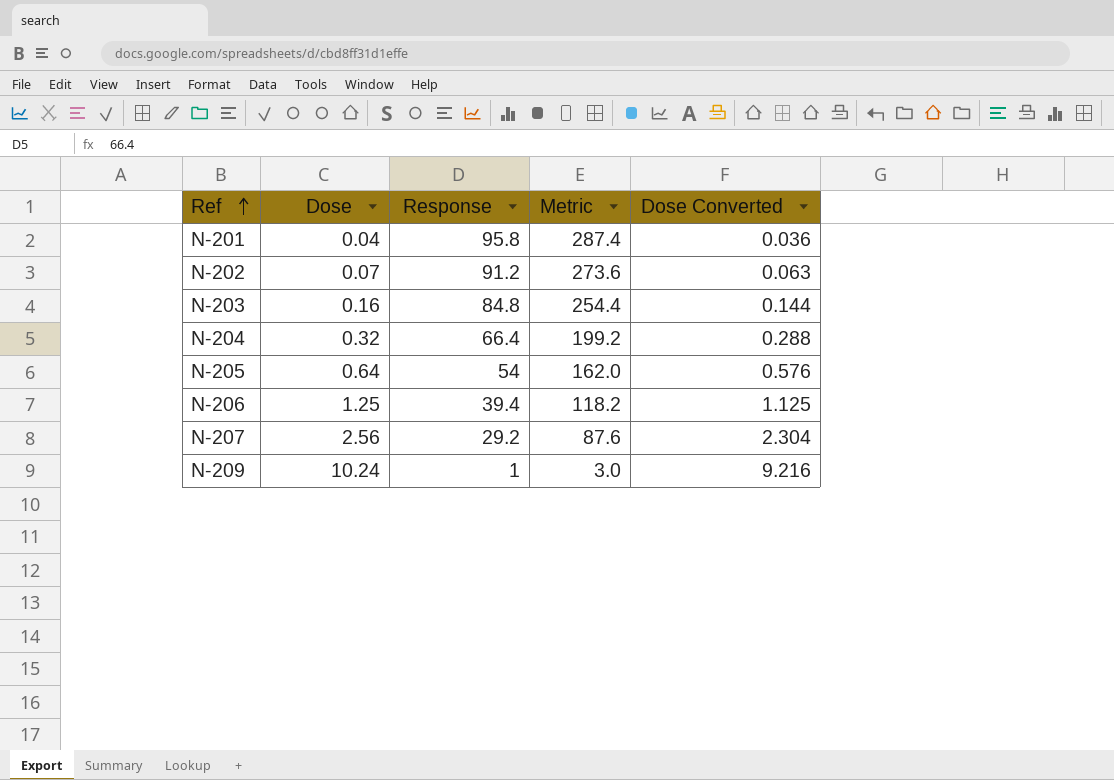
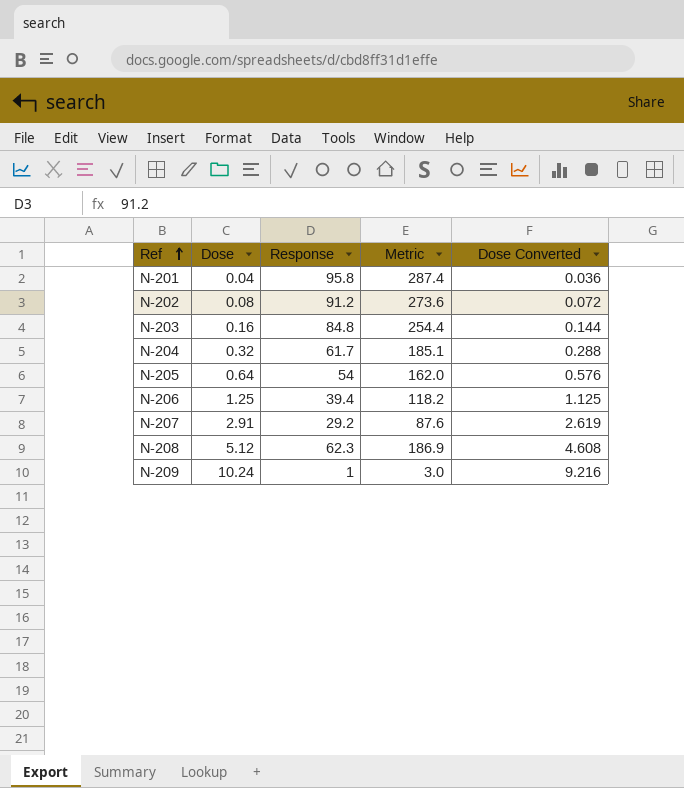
N-202 | Dose: 0.07 -> 0.08
N-202 | Dose Converted: 0.063 -> 0.072
N-204 | Response: 66.4 -> 61.7
N-204 | Metric: 199.2 -> 185.1
N-207 | Dose: 2.56 -> 2.91
N-207 | Dose Converted: 2.304 -> 2.619
row N-208: none -> 5.12 | 62.3 | 186.9 | 4.608

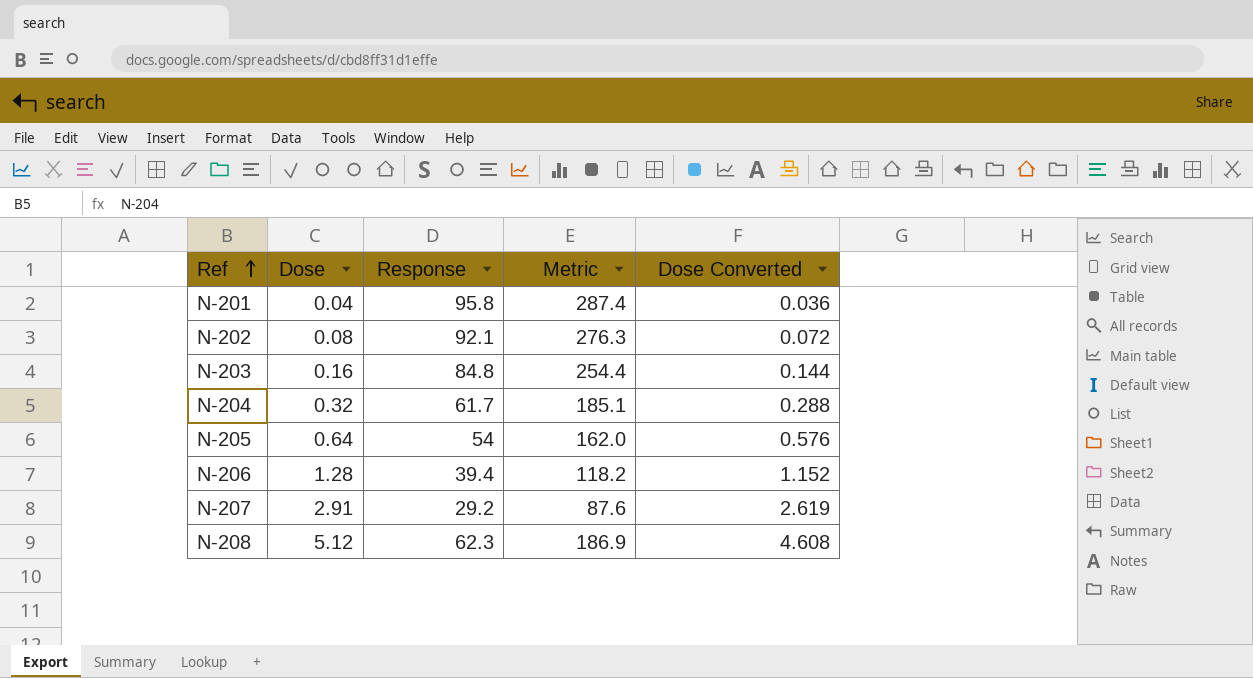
row N-209: 10.24 | 1 | 3.0 | 9.216 -> none
N-202 | Response: 91.2 -> 92.1
N-202 | Metric: 273.6 -> 276.3
N-206 | Dose: 1.25 -> 1.28
N-206 | Dose Converted: 1.125 -> 1.152

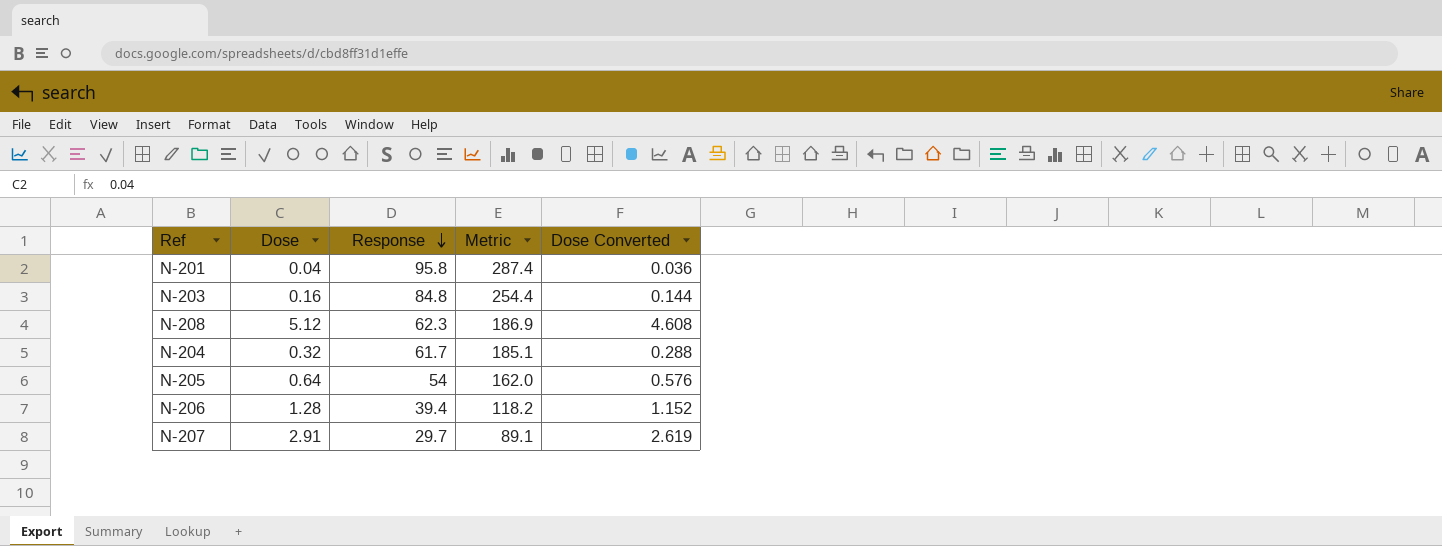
row order: Ref ascending -> Response descending
row N-202: 0.08 | 92.1 | 276.3 | 0.072 -> none
N-207 | Response: 29.2 -> 29.7
N-207 | Metric: 87.6 -> 89.1

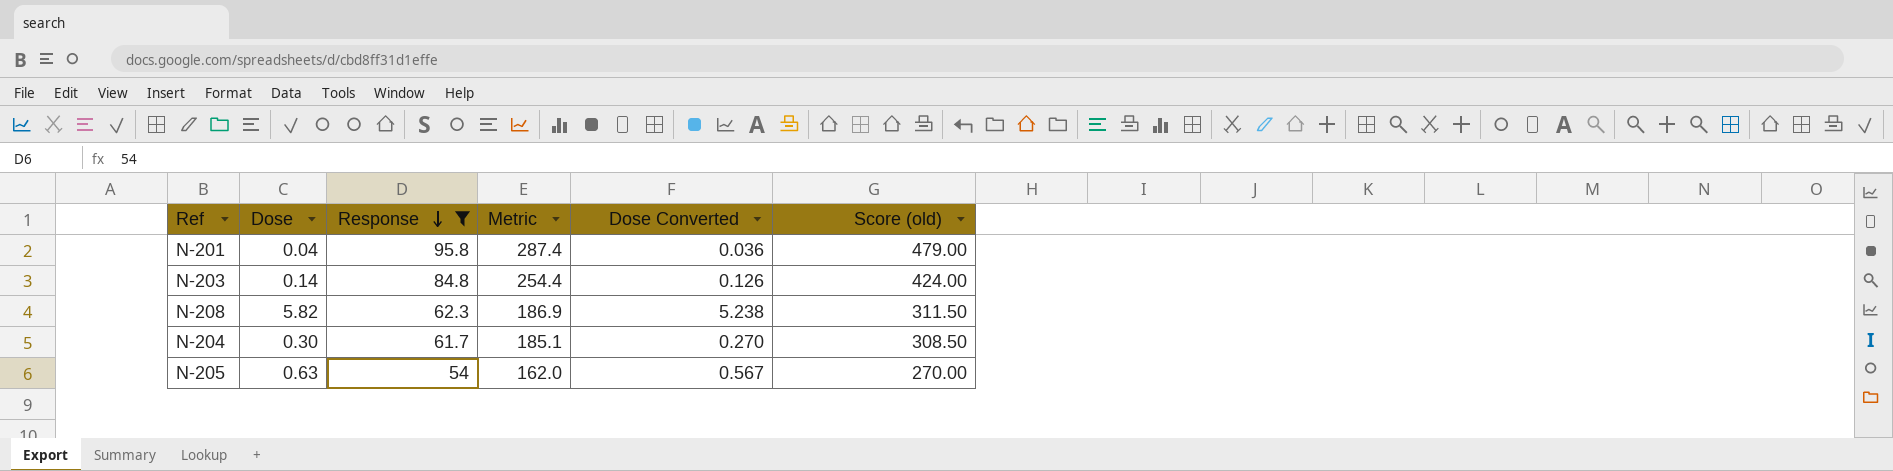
filter: none -> Response >= 54
column Score (old) | formula: none -> [Response] * 5
N-203 | Dose: 0.16 -> 0.14
N-203 | Dose Converted: 0.144 -> 0.126
N-208 | Dose: 5.12 -> 5.82
N-208 | Dose Converted: 4.608 -> 5.238
N-204 | Dose: 0.32 -> 0.30
N-204 | Dose Converted: 0.288 -> 0.270
N-205 | Dose: 0.64 -> 0.63
N-205 | Dose Converted: 0.576 -> 0.567

